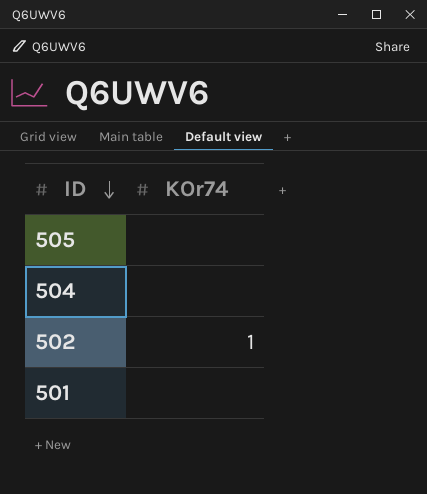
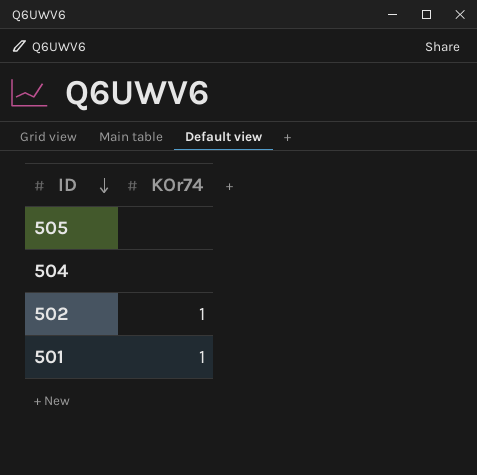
501 | KOr74: none -> 1

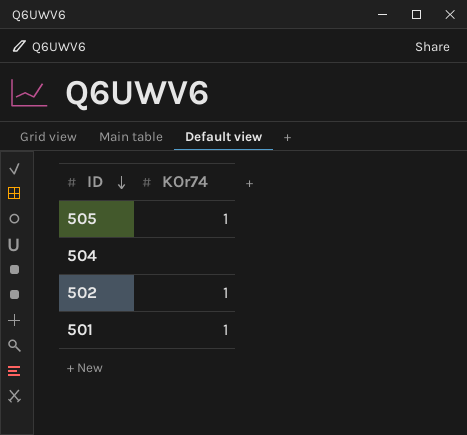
505 | KOr74: none -> 1

